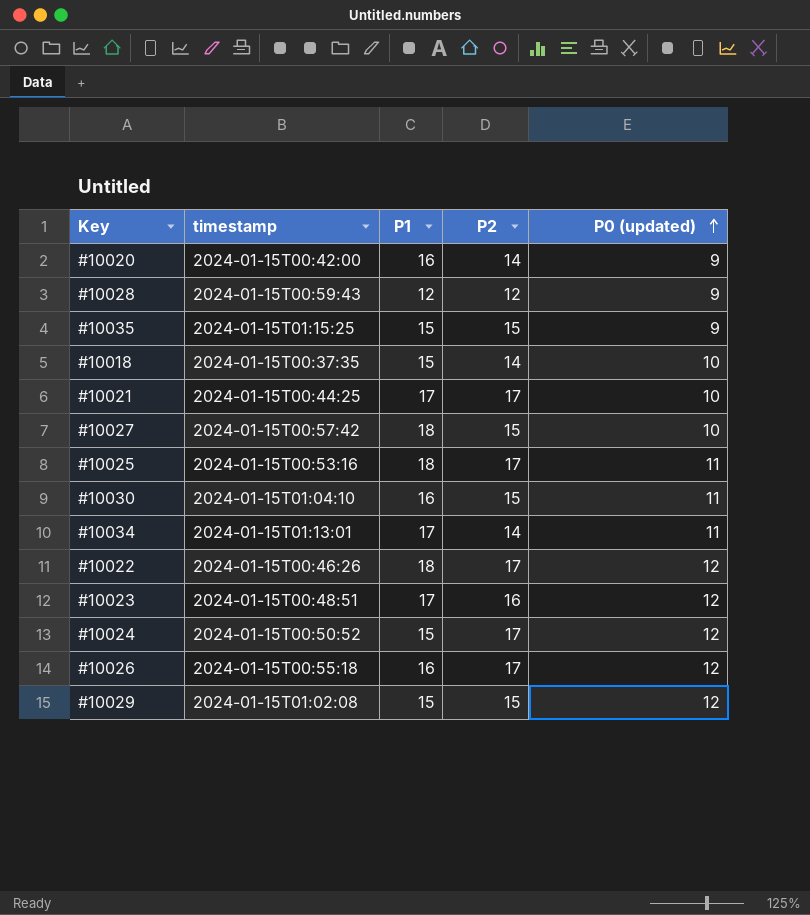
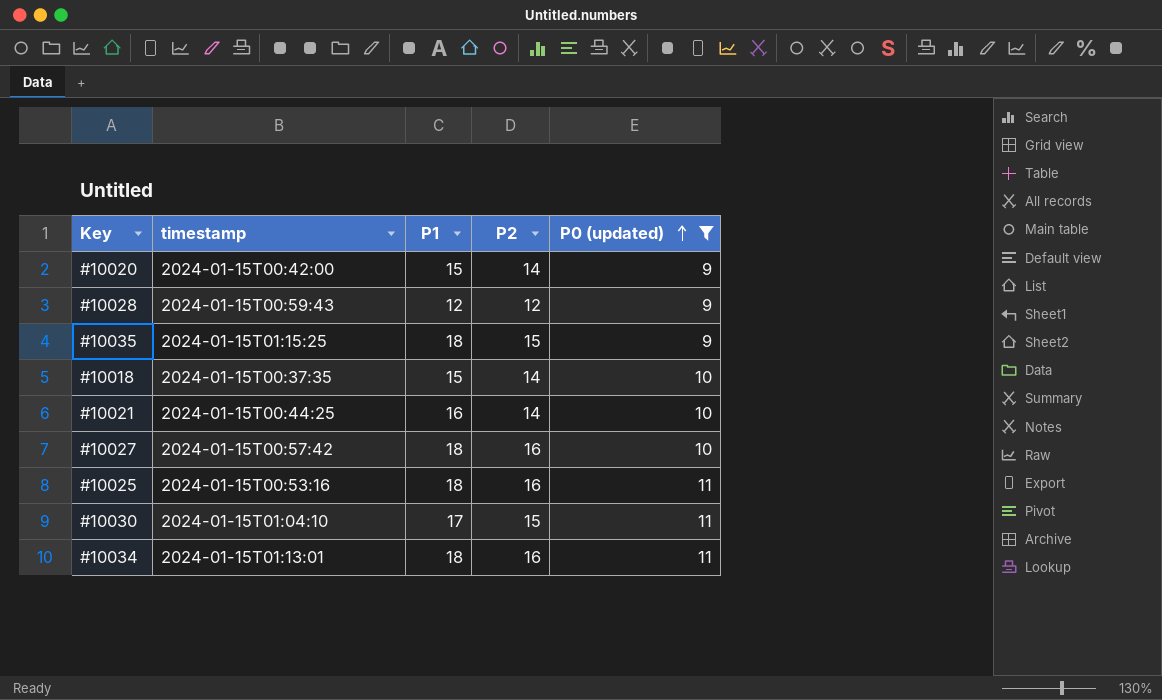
filter: none -> P0 (updated) != 12
#10020 | P1: 16 -> 15
#10035 | P1: 15 -> 18
#10021 | P1: 17 -> 16
#10021 | P2: 17 -> 14
#10027 | P2: 15 -> 16
#10025 | P2: 17 -> 16
#10030 | P1: 16 -> 17
#10034 | P1: 17 -> 18
#10034 | P2: 14 -> 16

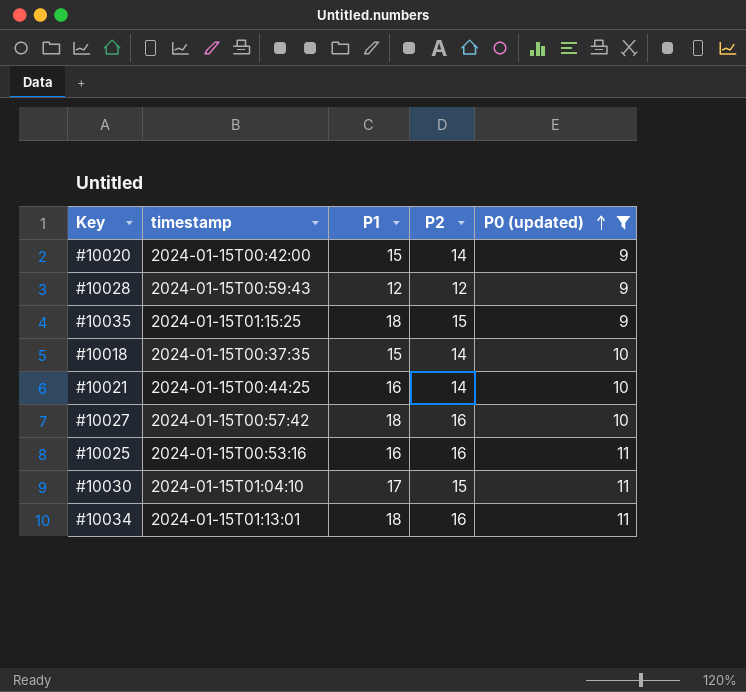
#10025 | P1: 18 -> 16

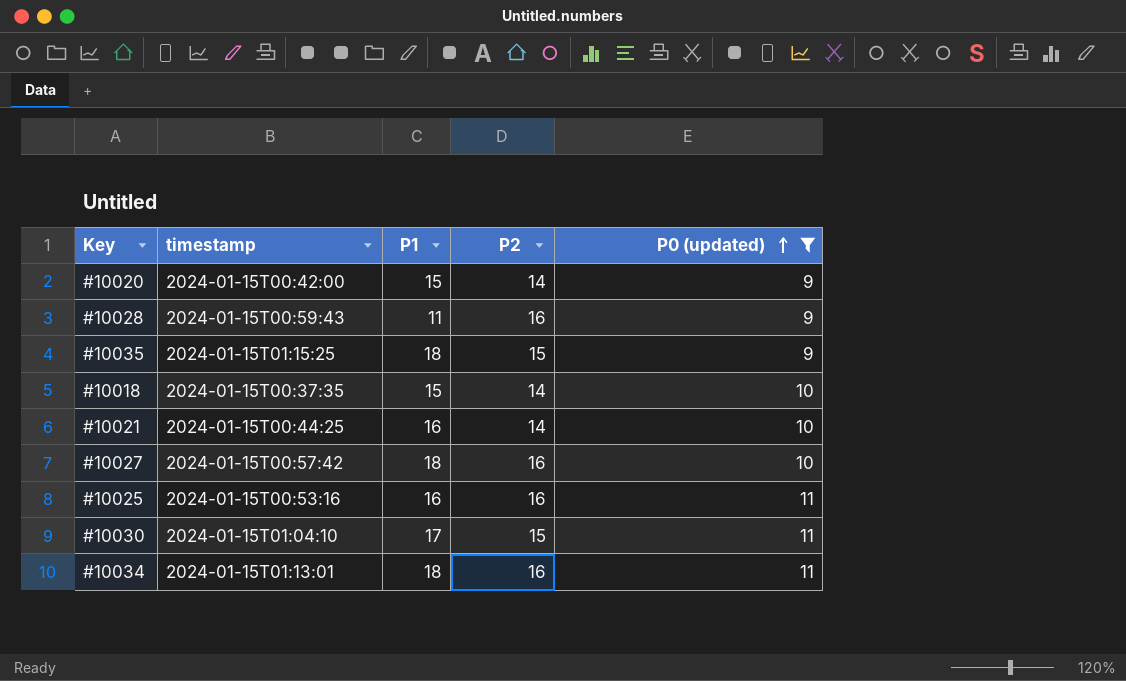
#10028 | P1: 12 -> 11
#10028 | P2: 12 -> 16

